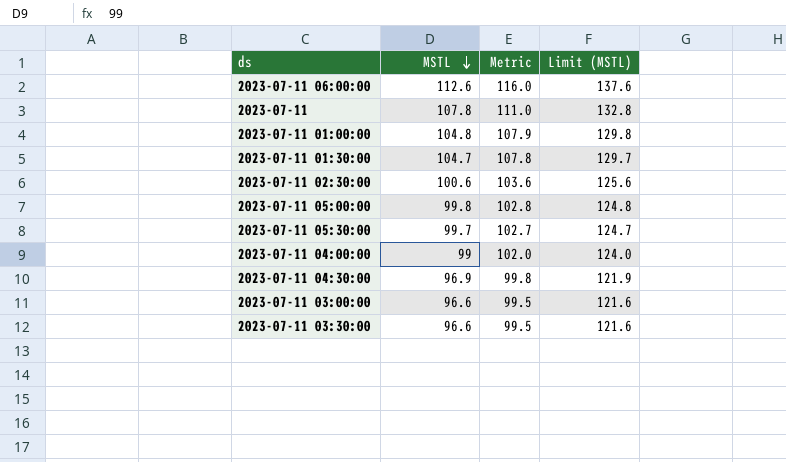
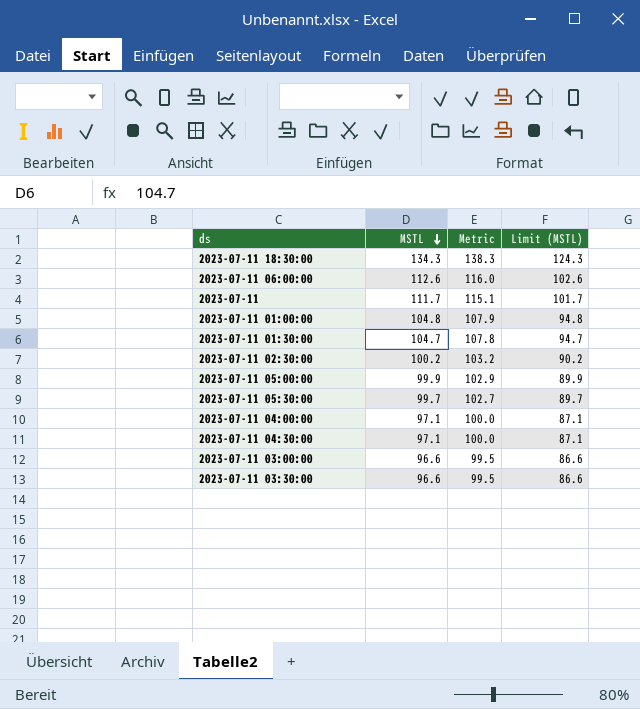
column Limit (MSTL) | formula: [MSTL] + 25 -> [MSTL] - 10
row 2023-07-11 18:30:00: none -> 134.3 | 138.3 | 124.3
2023-07-11 | MSTL: 107.8 -> 111.7
2023-07-11 | Metric: 111.0 -> 115.1
2023-07-11 02:30:00 | MSTL: 100.6 -> 100.2
2023-07-11 02:30:00 | Metric: 103.6 -> 103.2
2023-07-11 05:00:00 | MSTL: 99.8 -> 99.9
2023-07-11 05:00:00 | Metric: 102.8 -> 102.9
2023-07-11 04:00:00 | MSTL: 99 -> 97.1
2023-07-11 04:00:00 | Metric: 102.0 -> 100.0
2023-07-11 04:30:00 | MSTL: 96.9 -> 97.1
2023-07-11 04:30:00 | Metric: 99.8 -> 100.0

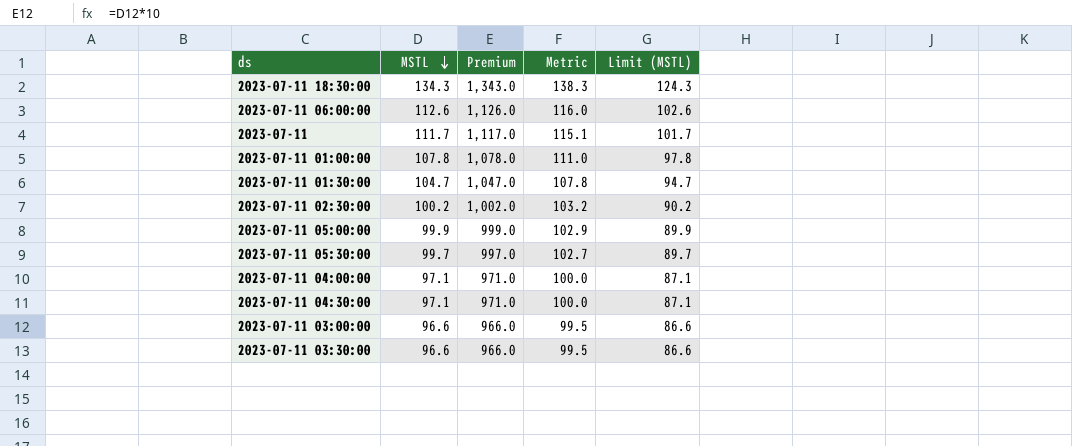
column Premium | formula: none -> [MSTL] * 10
2023-07-11 01:00:00 | MSTL: 104.8 -> 107.8
2023-07-11 01:00:00 | Metric: 107.9 -> 111.0
2023-07-11 01:00:00 | Limit (MSTL): 94.8 -> 97.8

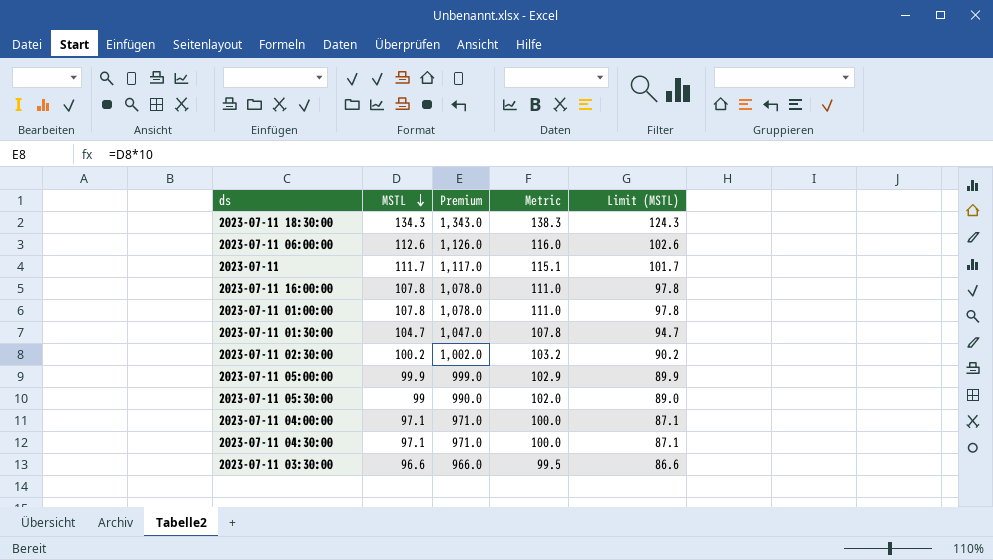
row 2023-07-11 03:00:00: 96.6 | 966.0 | 99.5 | 86.6 -> none
row 2023-07-11 16:00:00: none -> 107.8 | 1,078.0 | 111.0 | 97.8
2023-07-11 05:30:00 | MSTL: 99.7 -> 99
2023-07-11 05:30:00 | Premium: 997.0 -> 990.0
2023-07-11 05:30:00 | Metric: 102.7 -> 102.0
2023-07-11 05:30:00 | Limit (MSTL): 89.7 -> 89.0

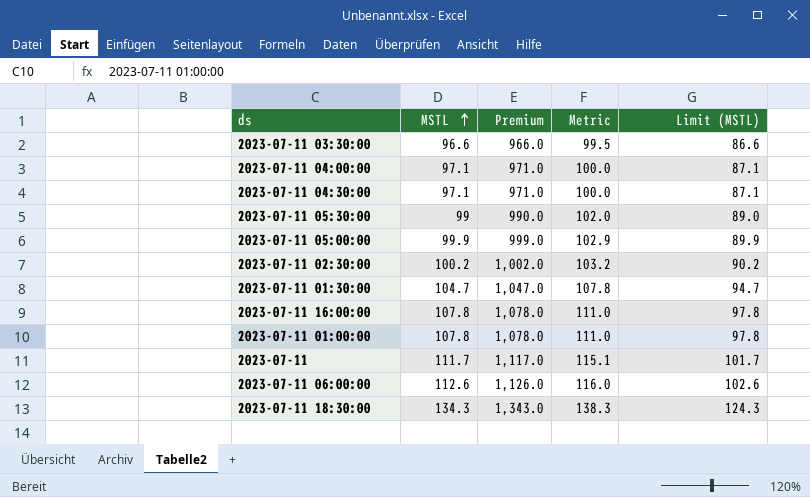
row order: MSTL descending -> MSTL ascending

